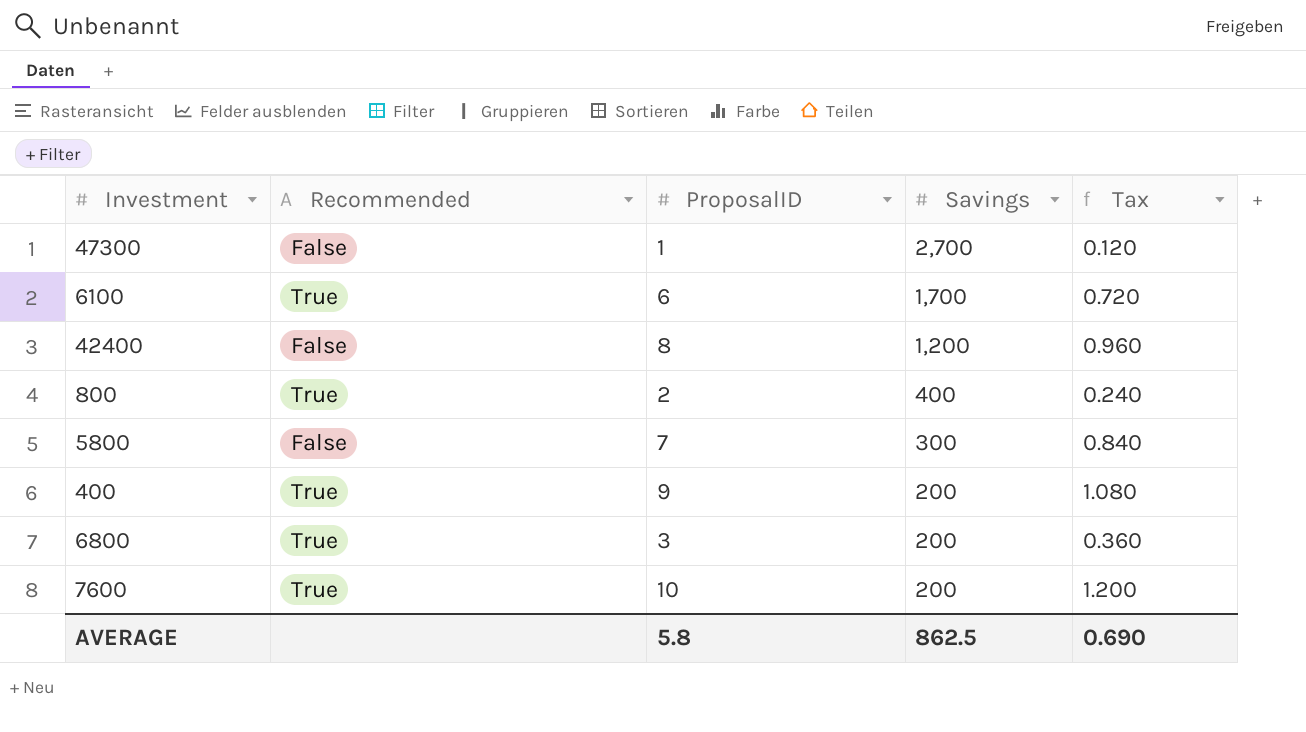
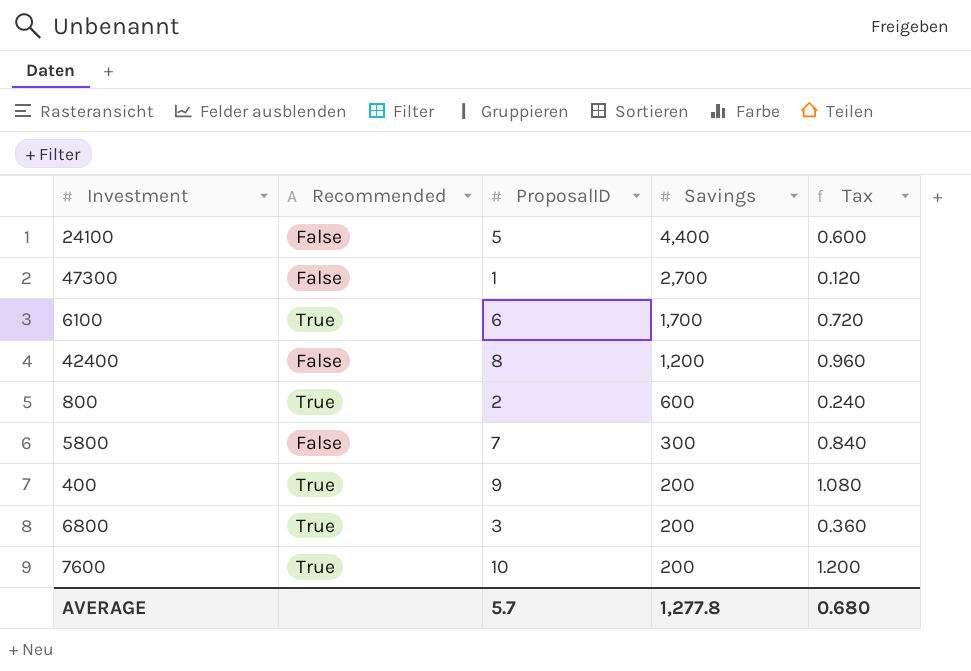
row 24100: none -> False | 5 | 4,400 | 0.600
800 | Savings: 400 -> 600
AVERAGE | ProposalID: 5.8 -> 5.7
AVERAGE | Savings: 862.5 -> 1,277.8
AVERAGE | Tax: 0.690 -> 0.680

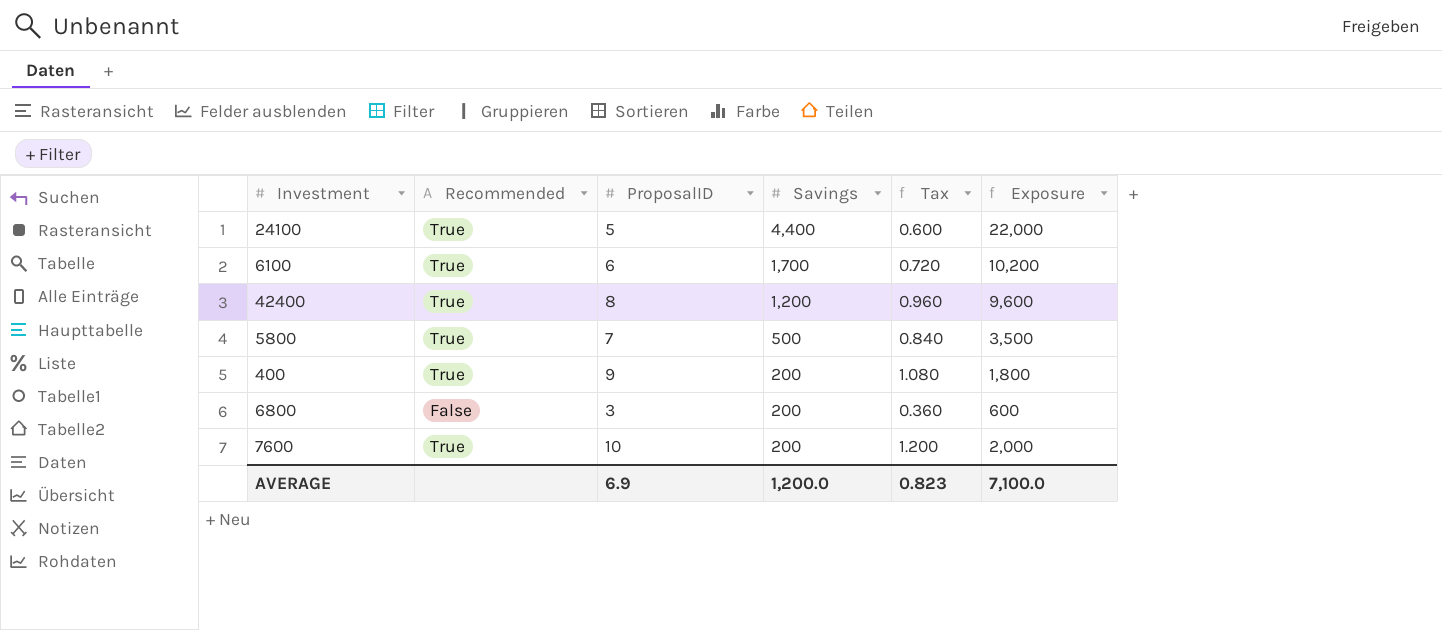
column Exposure | formula: none -> [ProposalID] * [Savings]
row 47300: False | 1 | 2,700 | 0.120 -> none
row 800: True | 2 | 600 | 0.240 -> none
24100 | Recommended: False -> True
42400 | Recommended: False -> True
5800 | Recommended: False -> True
5800 | Savings: 300 -> 500
6800 | Recommended: True -> False
AVERAGE | ProposalID: 5.7 -> 6.9
AVERAGE | Savings: 1,277.8 -> 1,200.0
AVERAGE | Tax: 0.680 -> 0.823

